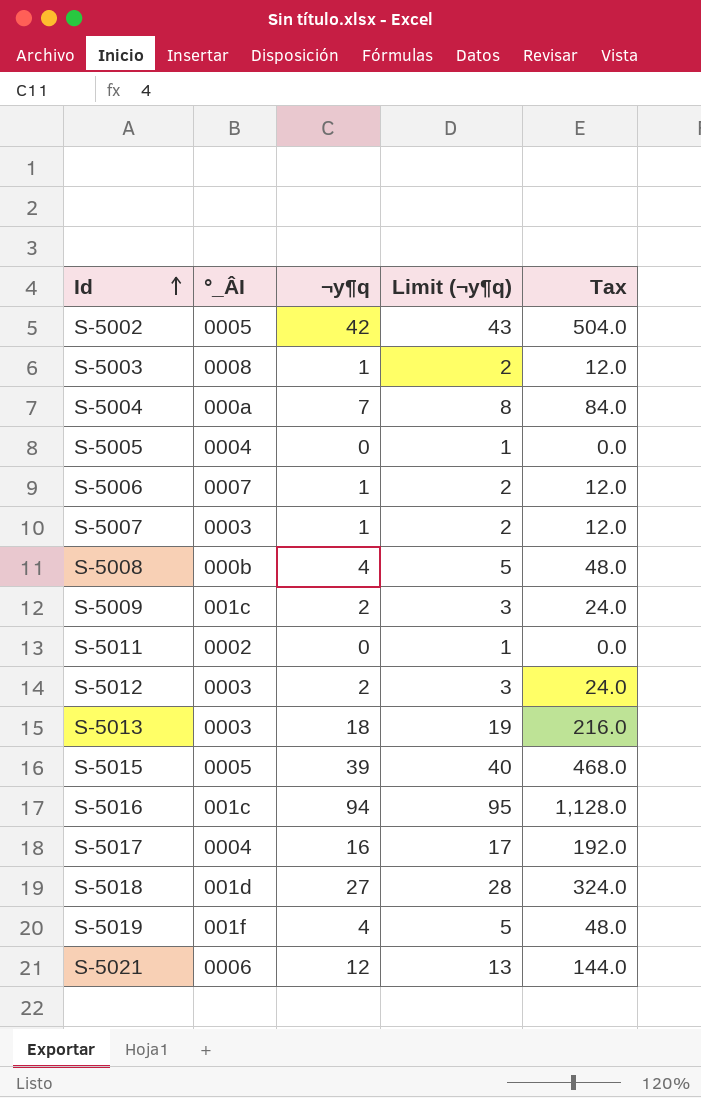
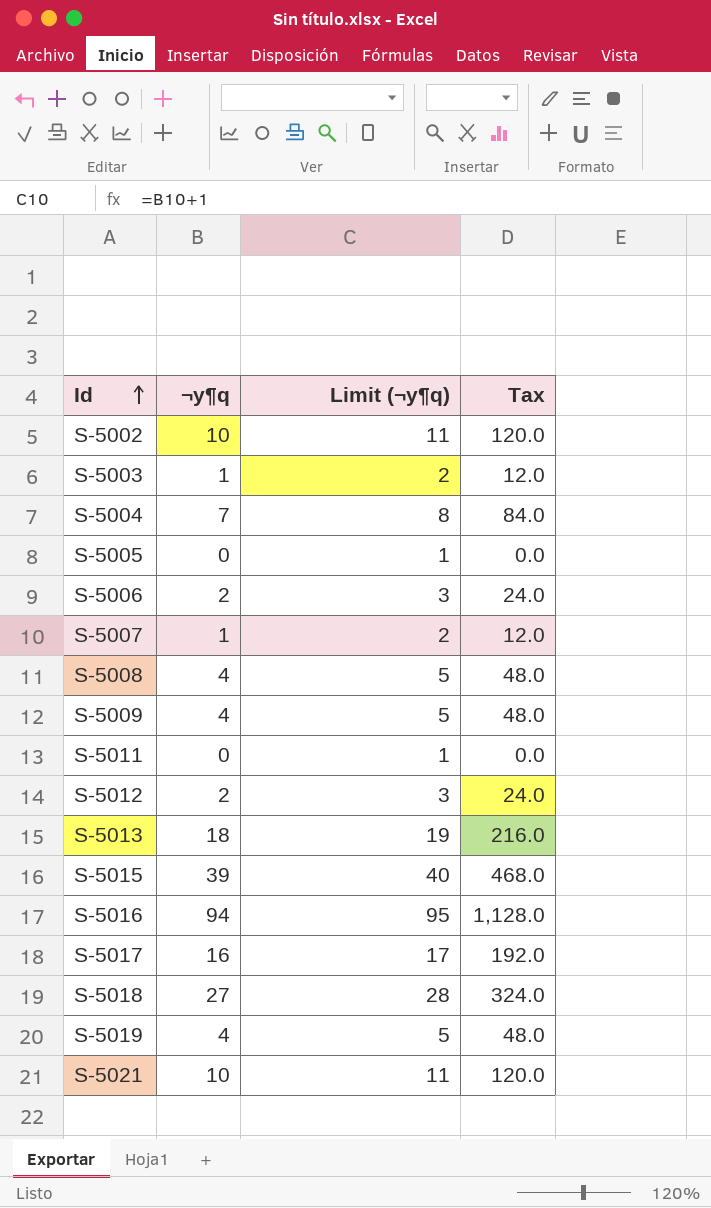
column °_ÂI | position: 2 -> none
S-5002 | ¬y¶q: 42 -> 10
S-5002 | Limit (¬y¶q): 43 -> 11
S-5002 | Tax: 504.0 -> 120.0
S-5006 | ¬y¶q: 1 -> 2
S-5006 | Limit (¬y¶q): 2 -> 3
S-5006 | Tax: 12.0 -> 24.0
S-5009 | ¬y¶q: 2 -> 4
S-5009 | Limit (¬y¶q): 3 -> 5
S-5009 | Tax: 24.0 -> 48.0
S-5021 | ¬y¶q: 12 -> 10
S-5021 | Limit (¬y¶q): 13 -> 11
S-5021 | Tax: 144.0 -> 120.0

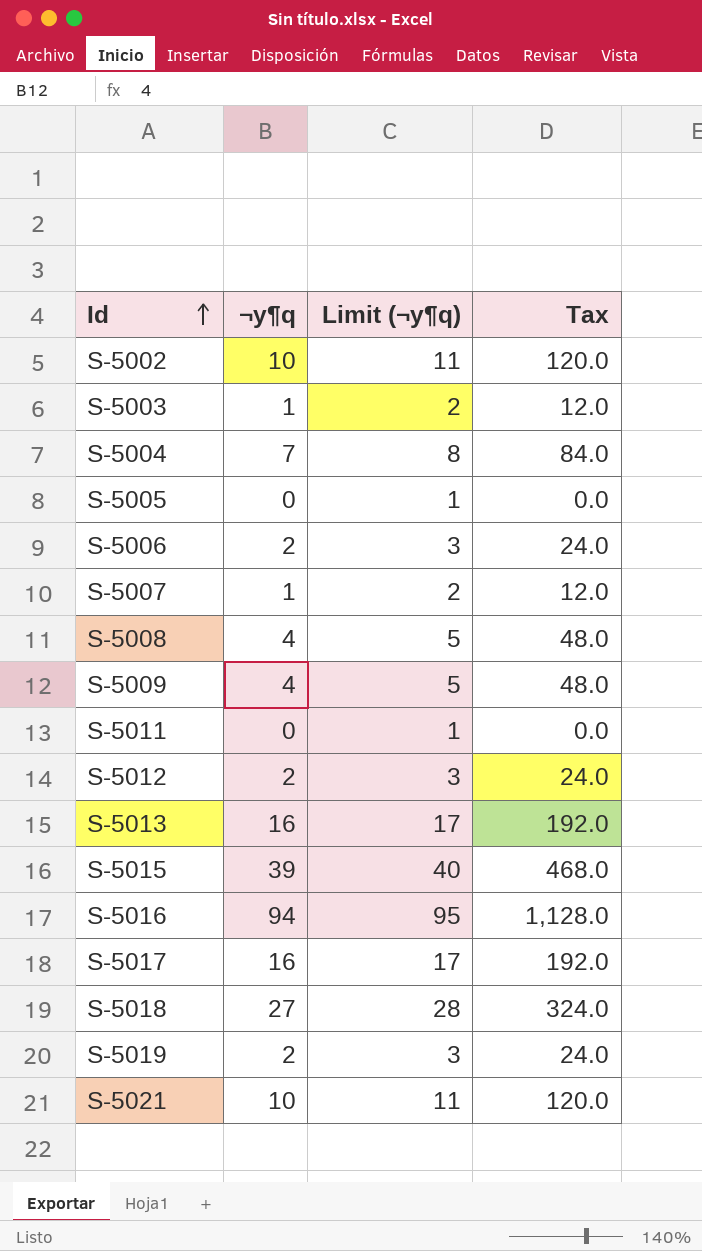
S-5013 | ¬y¶q: 18 -> 16
S-5013 | Limit (¬y¶q): 19 -> 17
S-5013 | Tax: 216.0 -> 192.0
S-5019 | ¬y¶q: 4 -> 2
S-5019 | Limit (¬y¶q): 5 -> 3
S-5019 | Tax: 48.0 -> 24.0

